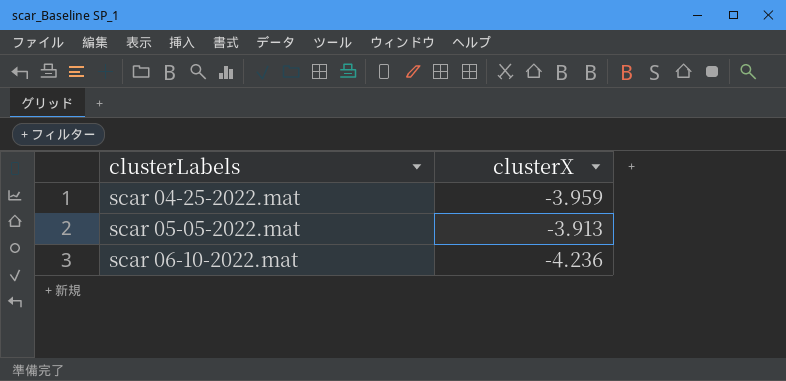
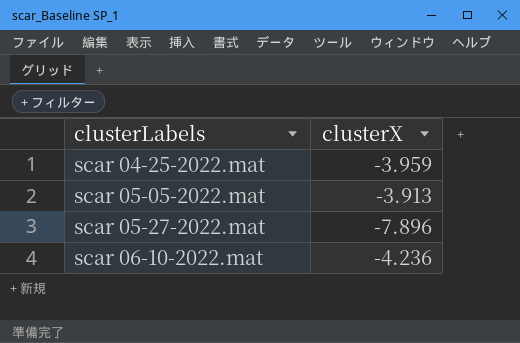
row scar 05-27-2022.mat: none -> -7.896

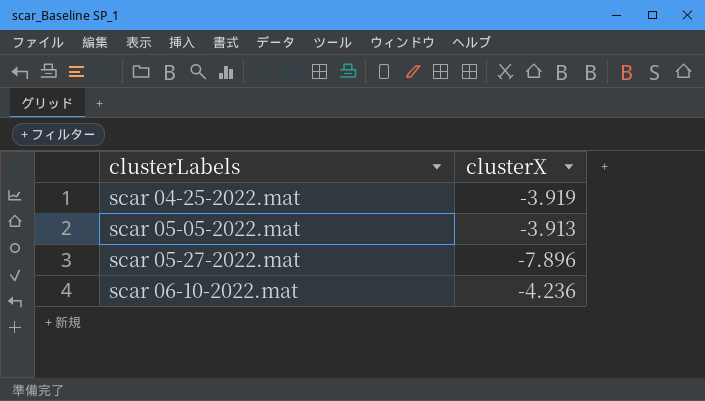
scar 04-25-2022.mat | clusterX: -3.959 -> -3.919

